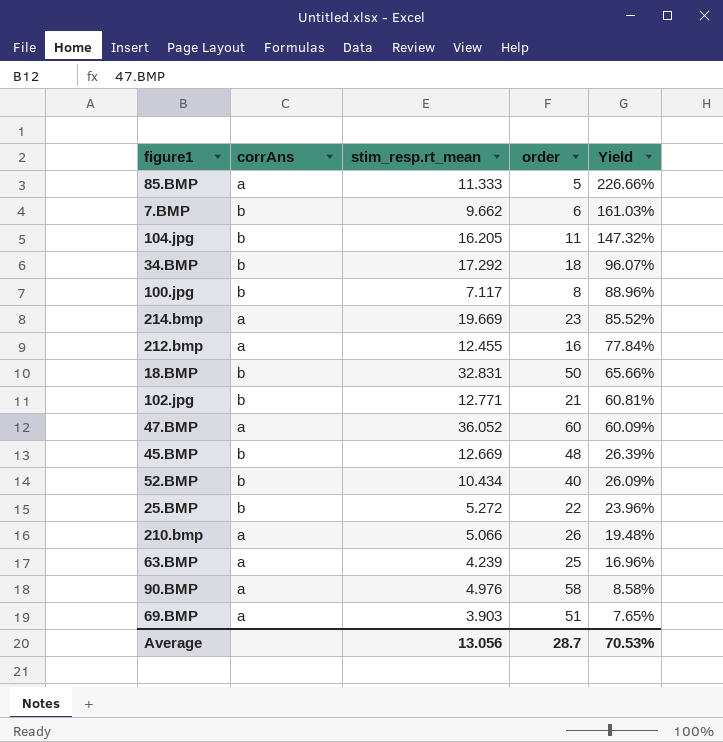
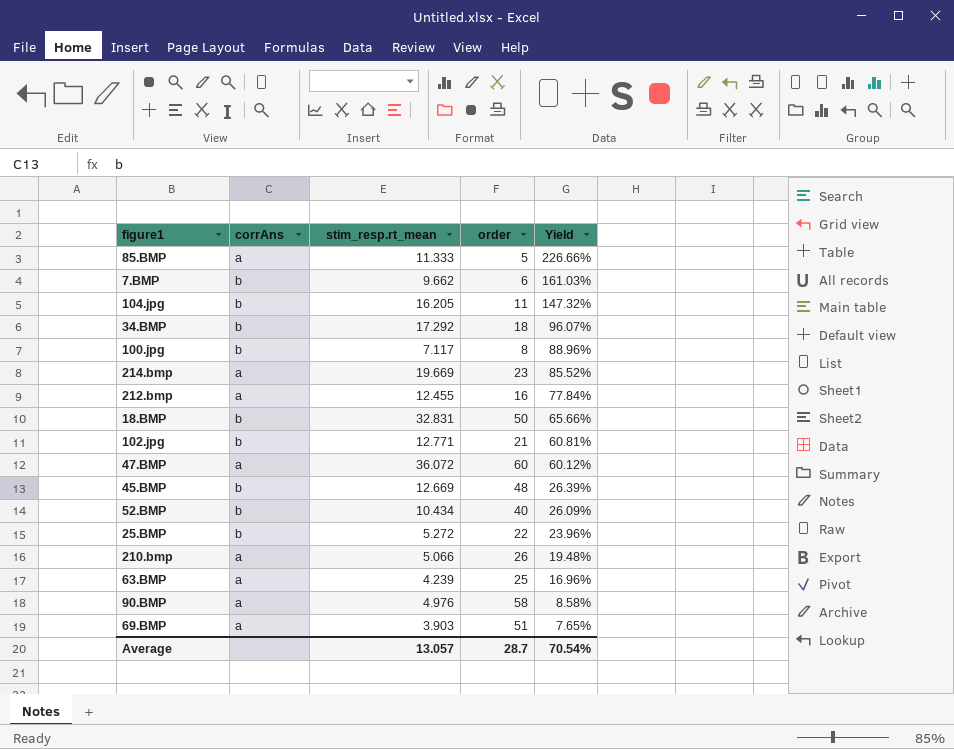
47.BMP | stim_resp.rt_mean: 36.052 -> 36.072
47.BMP | Yield: 60.09% -> 60.12%
Average | stim_resp.rt_mean: 13.056 -> 13.057
Average | Yield: 70.53% -> 70.54%

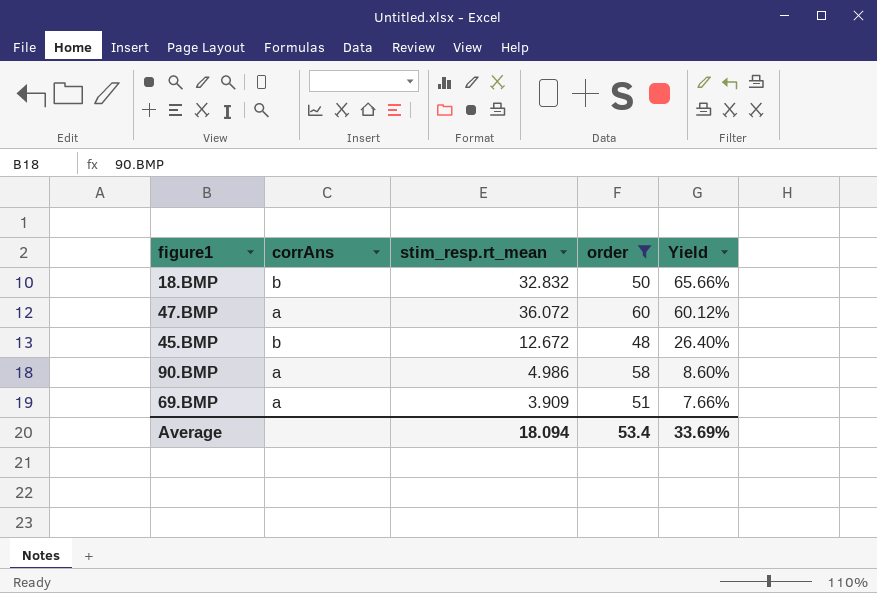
filter: none -> order >= 48
18.BMP | stim_resp.rt_mean: 32.831 -> 32.832
45.BMP | stim_resp.rt_mean: 12.669 -> 12.672
45.BMP | Yield: 26.39% -> 26.40%
90.BMP | stim_resp.rt_mean: 4.976 -> 4.986
90.BMP | Yield: 8.58% -> 8.60%
69.BMP | stim_resp.rt_mean: 3.903 -> 3.909
69.BMP | Yield: 7.65% -> 7.66%
Average | stim_resp.rt_mean: 13.057 -> 18.094
Average | order: 28.7 -> 53.4
Average | Yield: 70.54% -> 33.69%

